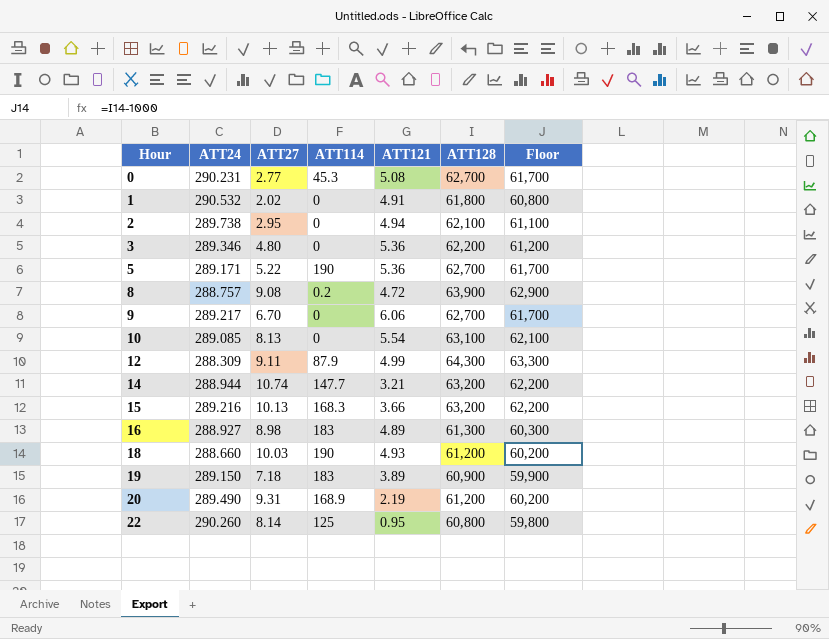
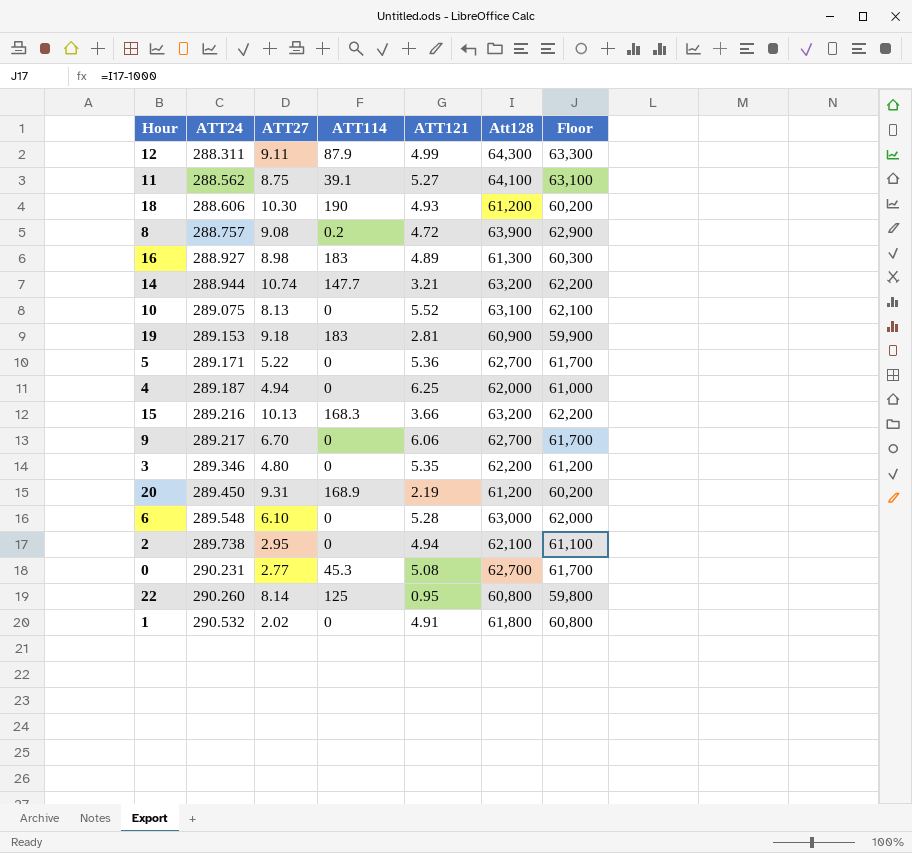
row order: Hour ascending -> ATT24 ascending
column name: ATT128 -> Att128
12 | ATT24: 288.309 -> 288.311
row 11: none -> 288.562 | 8.75 | 39.1 | 5.27 | 64,100 | 63,100
18 | ATT24: 288.660 -> 288.606
18 | ATT27: 10.03 -> 10.30
10 | ATT24: 289.085 -> 289.075
10 | ATT121: 5.54 -> 5.52
19 | ATT24: 289.150 -> 289.153
19 | ATT27: 7.18 -> 9.18
19 | ATT121: 3.89 -> 2.81
5 | ATT114: 190 -> 0
row 4: none -> 289.187 | 4.94 | 0 | 6.25 | 62,000 | 61,000
3 | ATT121: 5.36 -> 5.35
20 | ATT24: 289.490 -> 289.450
row 6: none -> 289.548 | 6.10 | 0 | 5.28 | 63,000 | 62,000

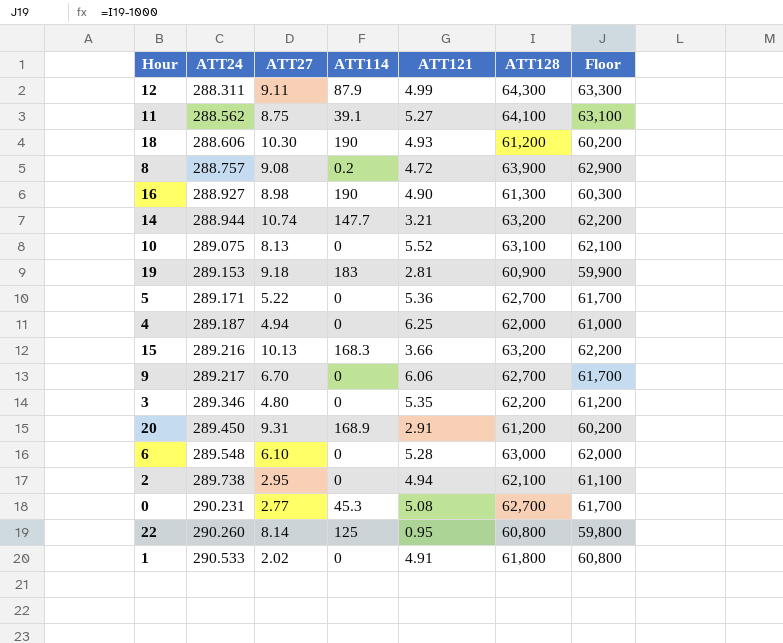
column name: Att128 -> ATT128
16 | ATT114: 183 -> 190
16 | ATT121: 4.89 -> 4.90
20 | ATT121: 2.19 -> 2.91
1 | ATT24: 290.532 -> 290.533

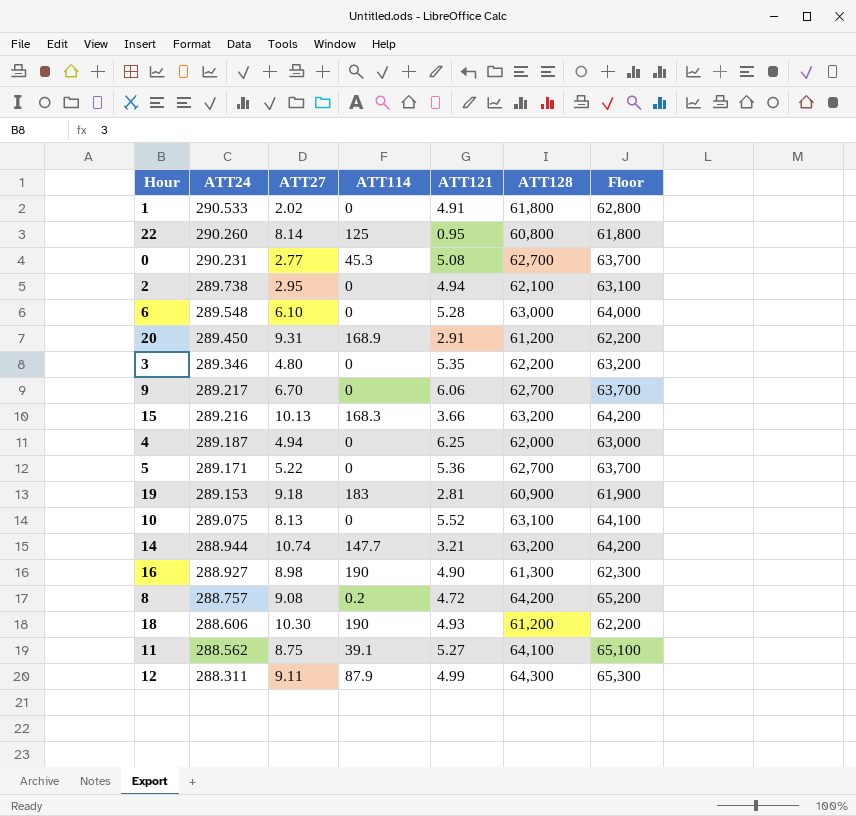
row order: ATT24 ascending -> ATT24 descending
column Floor | formula: [ATT128] - 1000 -> [ATT128] + 1000
8 | ATT128: 63,900 -> 64,200

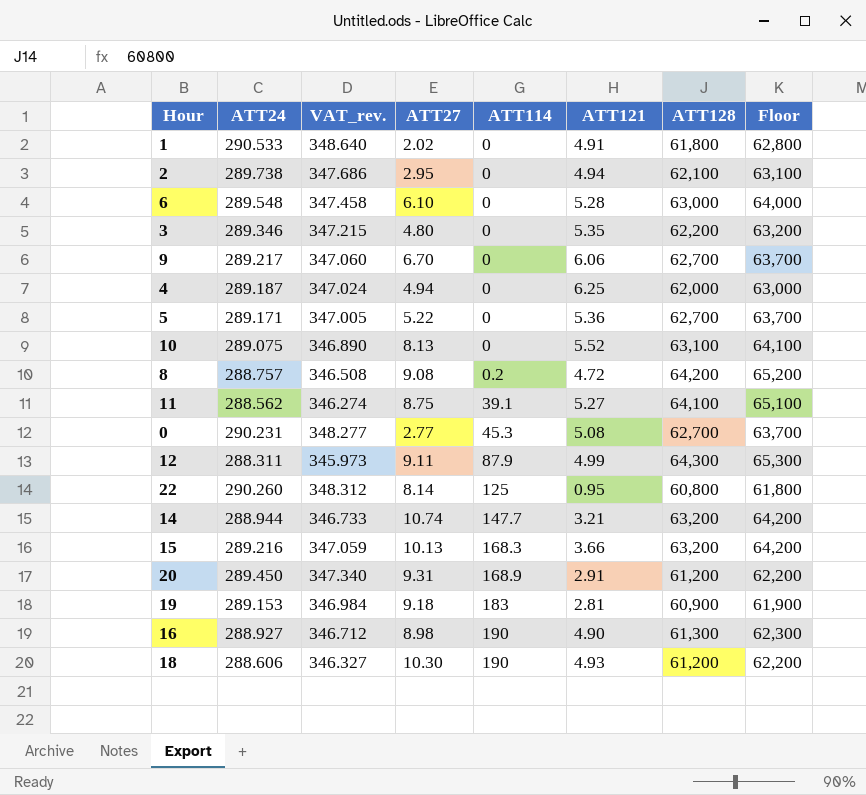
row order: ATT24 descending -> ATT114 ascending
column VAT_rev. | formula: none -> [ATT24] * 1.2

